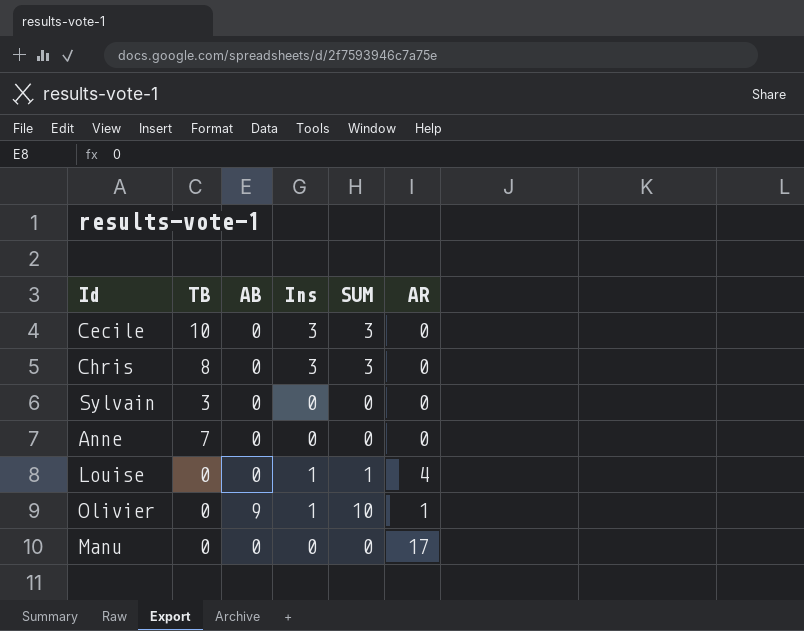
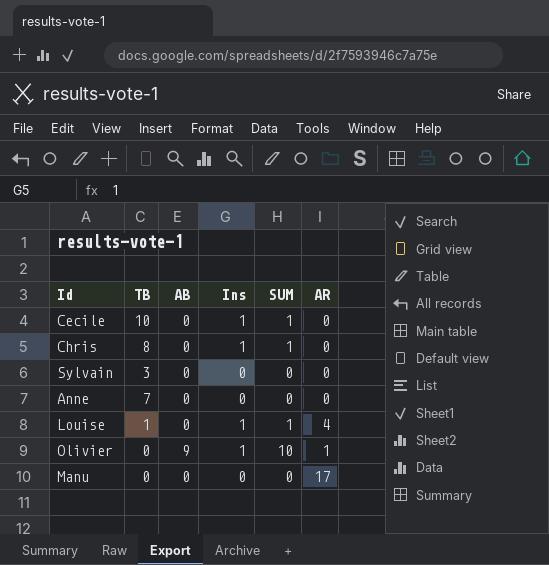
Cecile | Ins: 3 -> 1
Cecile | SUM: 3 -> 1
Chris | Ins: 3 -> 1
Chris | SUM: 3 -> 1
Louise | TB: 0 -> 1

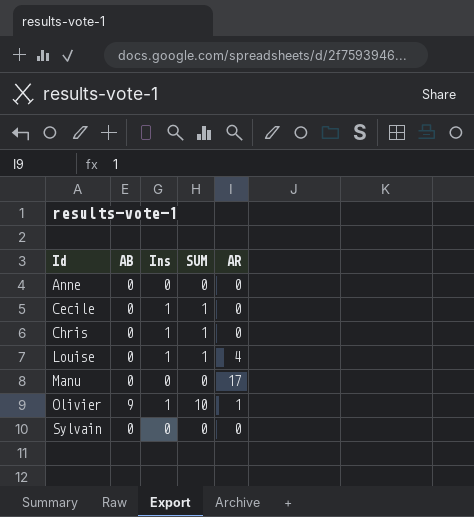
row order: none -> Id ascending
column TB | position: 2 -> none

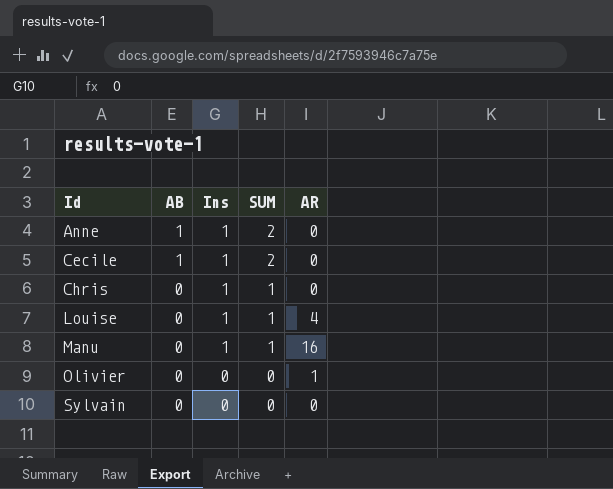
Anne | AB: 0 -> 1
Anne | Ins: 0 -> 1
Anne | SUM: 0 -> 2
Cecile | AB: 0 -> 1
Cecile | SUM: 1 -> 2
Manu | Ins: 0 -> 1
Manu | SUM: 0 -> 1
Manu | AR: 17 -> 16
Olivier | AB: 9 -> 0
Olivier | Ins: 1 -> 0
Olivier | SUM: 10 -> 0

